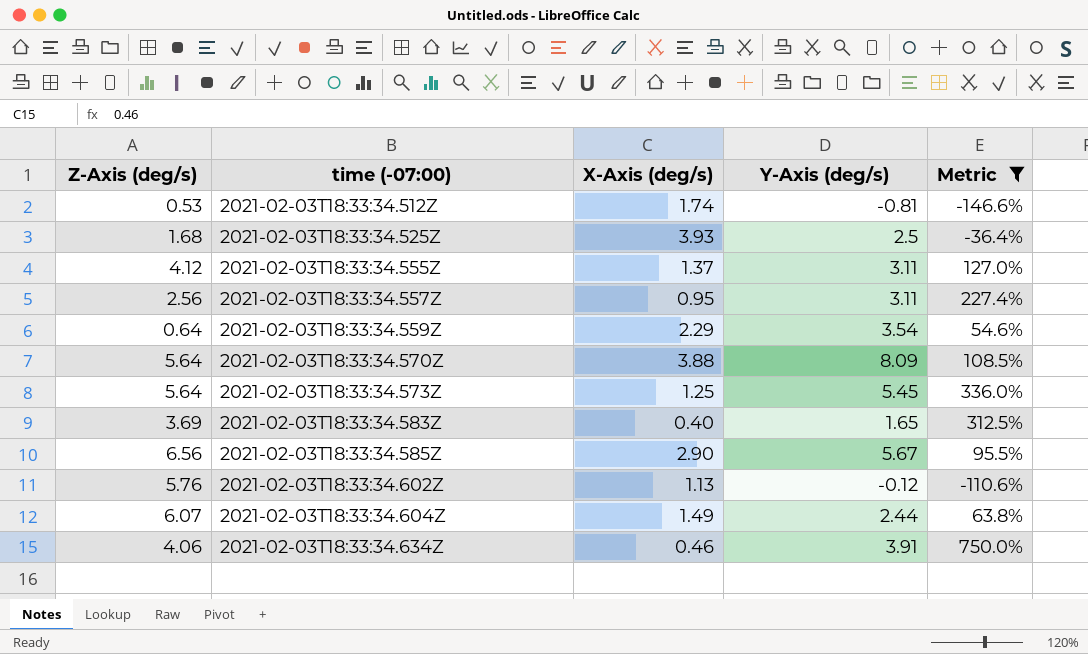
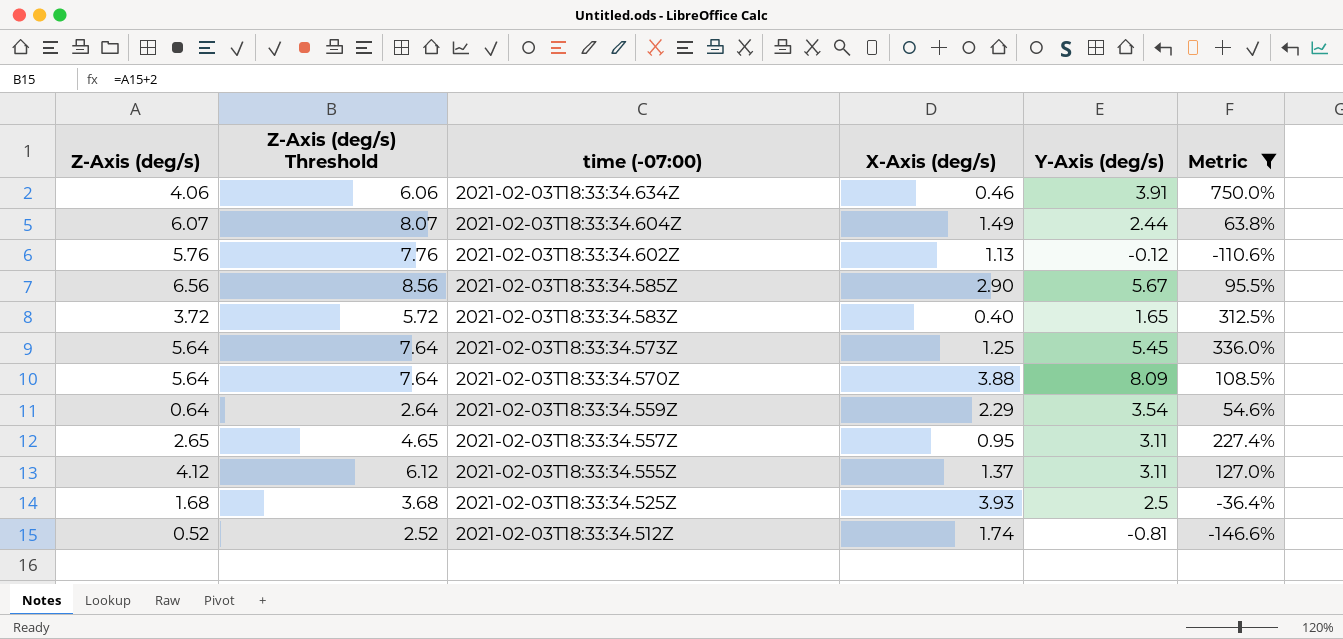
row order: time (-07:00) ascending -> time (-07:00) descending
column Z-Axis (deg/s) Threshold | formula: none -> [Z-Axis (deg/s)] + 2
2021-02-03T18:33:34.583Z | Z-Axis (deg/s): 3.69 -> 3.72
2021-02-03T18:33:34.557Z | Z-Axis (deg/s): 2.56 -> 2.65
2021-02-03T18:33:34.512Z | Z-Axis (deg/s): 0.53 -> 0.52

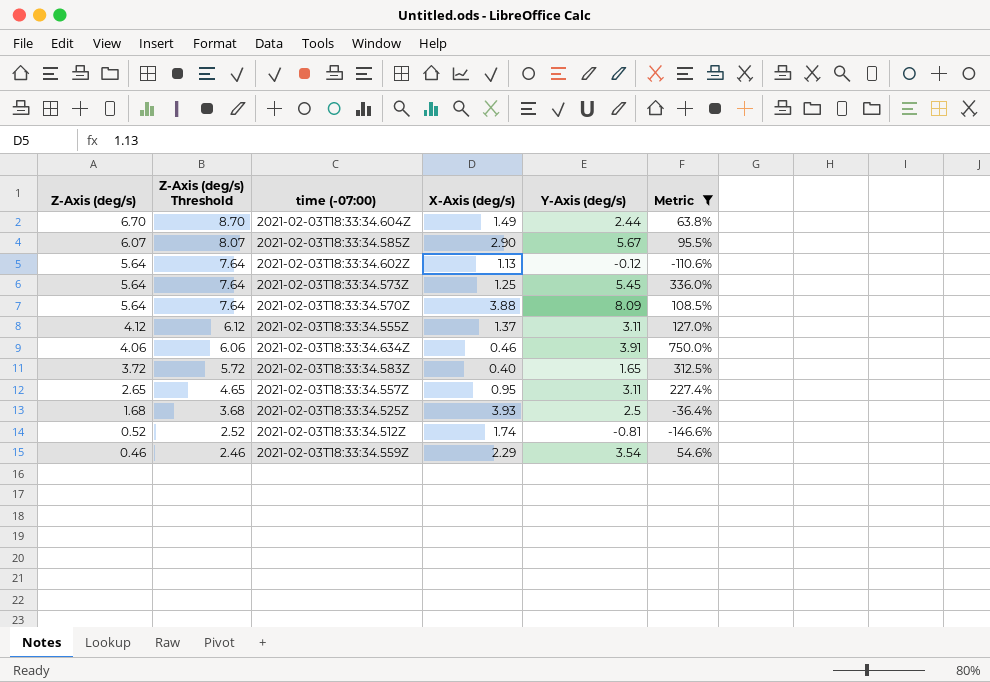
row order: time (-07:00) descending -> Z-Axis (deg/s) descending
2021-02-03T18:33:34.604Z | Z-Axis (deg/s): 6.07 -> 6.70
2021-02-03T18:33:34.604Z | Z-Axis (deg/s) Threshold: 8.07 -> 8.70
2021-02-03T18:33:34.585Z | Z-Axis (deg/s): 6.56 -> 6.07
2021-02-03T18:33:34.585Z | Z-Axis (deg/s) Threshold: 8.56 -> 8.07
2021-02-03T18:33:34.602Z | Z-Axis (deg/s): 5.76 -> 5.64
2021-02-03T18:33:34.602Z | Z-Axis (deg/s) Threshold: 7.76 -> 7.64
2021-02-03T18:33:34.559Z | Z-Axis (deg/s): 0.64 -> 0.46
2021-02-03T18:33:34.559Z | Z-Axis (deg/s) Threshold: 2.64 -> 2.46

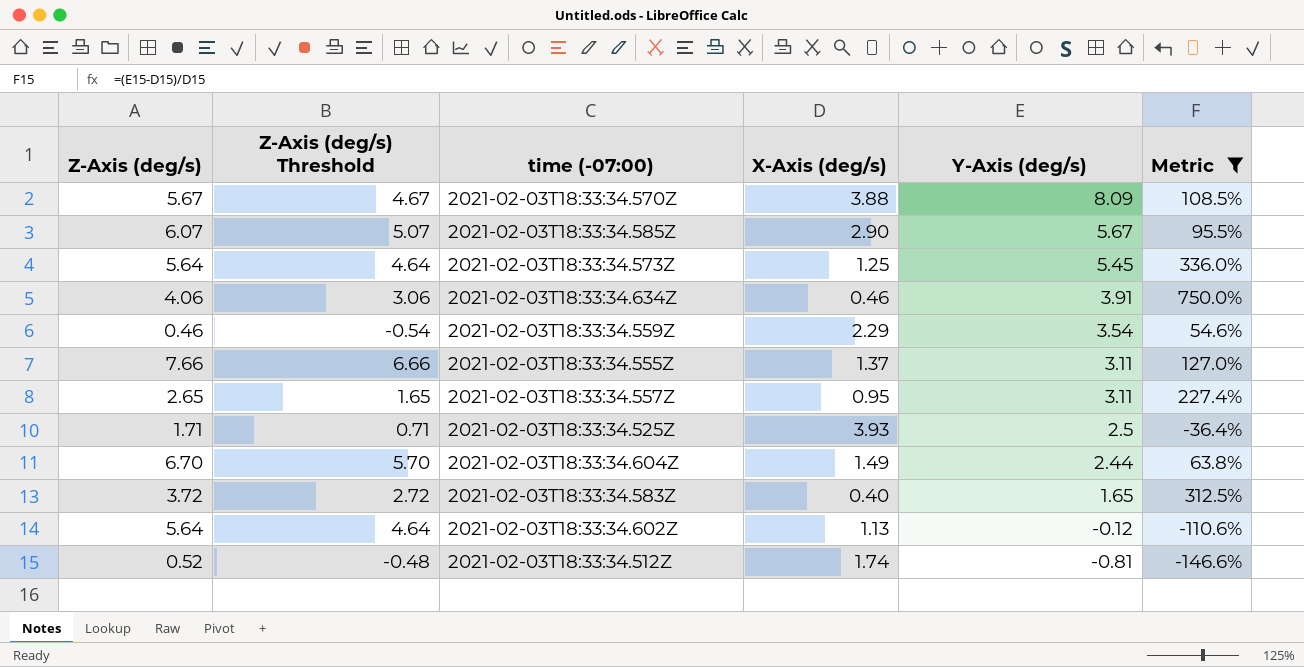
row order: Z-Axis (deg/s) descending -> Y-Axis (deg/s) descending
column Z-Axis (deg/s) Threshold | formula: [Z-Axis (deg/s)] + 2 -> [Z-Axis (deg/s)] - 1
2021-02-03T18:33:34.570Z | Z-Axis (deg/s): 5.64 -> 5.67
2021-02-03T18:33:34.555Z | Z-Axis (deg/s): 4.12 -> 7.66
2021-02-03T18:33:34.525Z | Z-Axis (deg/s): 1.68 -> 1.71

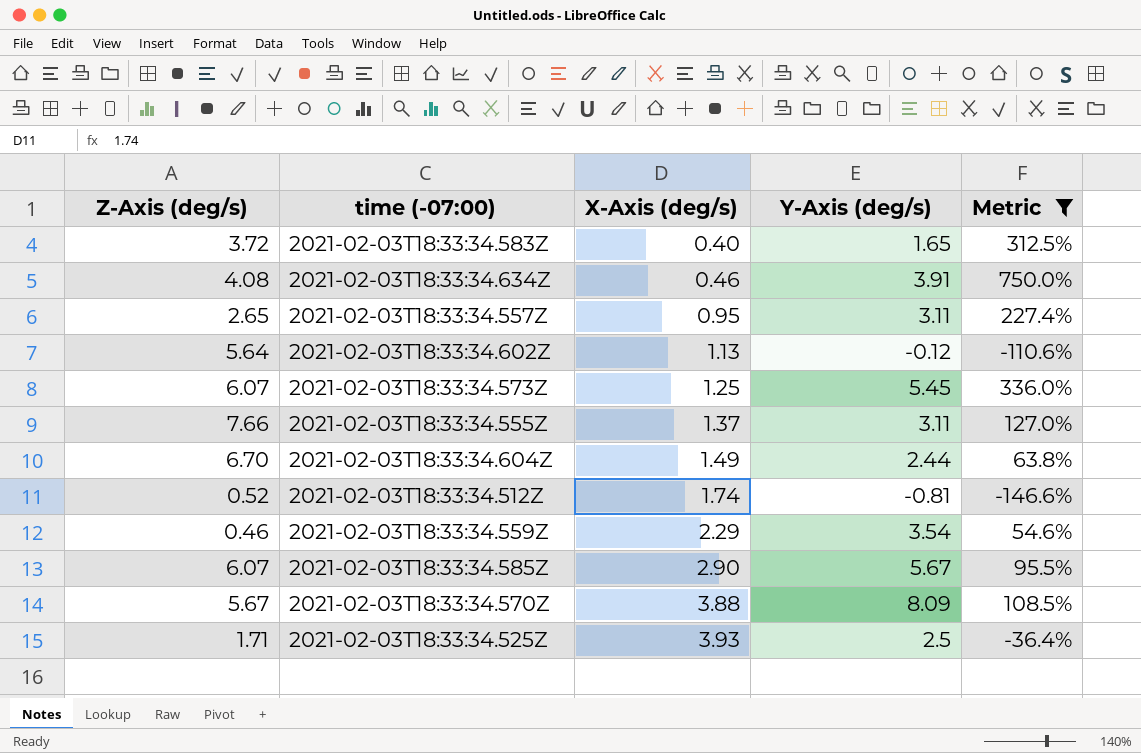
row order: Y-Axis (deg/s) descending -> X-Axis (deg/s) ascending
column Z-Axis (deg/s) Threshold | formula: [Z-Axis (deg/s)] - 1 -> none
2021-02-03T18:33:34.634Z | Z-Axis (deg/s): 4.06 -> 4.08
2021-02-03T18:33:34.573Z | Z-Axis (deg/s): 5.64 -> 6.07

